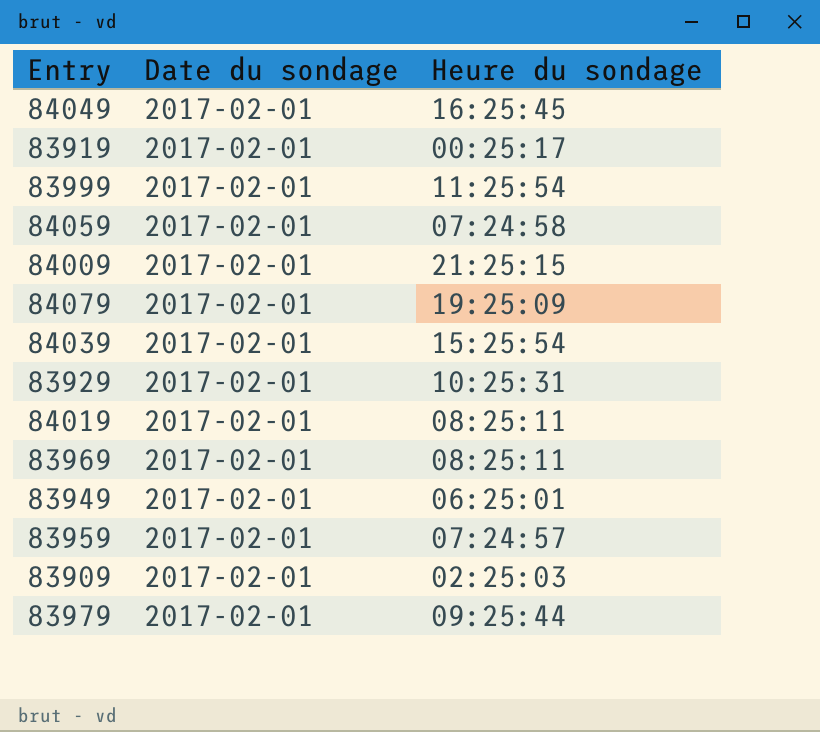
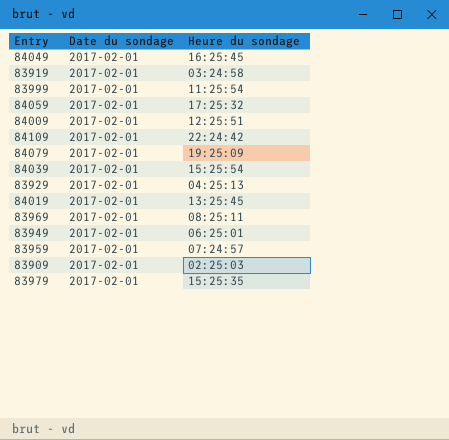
83919 | Heure du sondage: 00:25:17 -> 03:24:58
84059 | Heure du sondage: 07:24:58 -> 17:25:32
84009 | Heure du sondage: 21:25:15 -> 12:25:51
row 84109: none -> 2017-02-01 | 22:24:42
83929 | Heure du sondage: 10:25:31 -> 04:25:13
84019 | Heure du sondage: 08:25:11 -> 13:25:45
83979 | Heure du sondage: 09:25:44 -> 15:25:35

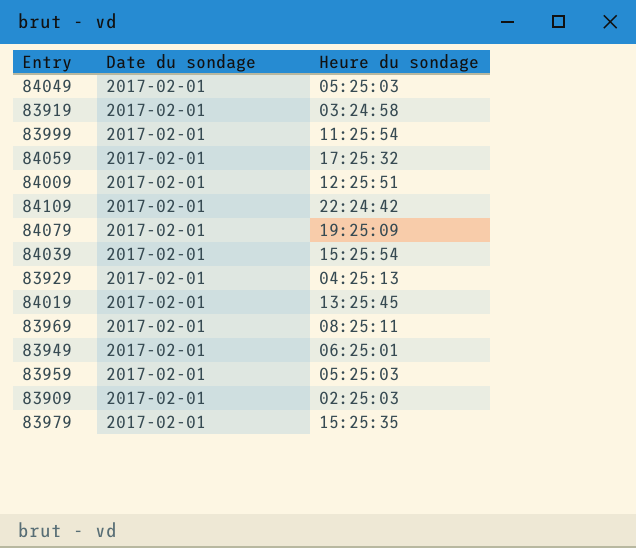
84049 | Heure du sondage: 16:25:45 -> 05:25:03
83959 | Heure du sondage: 07:24:57 -> 05:25:03

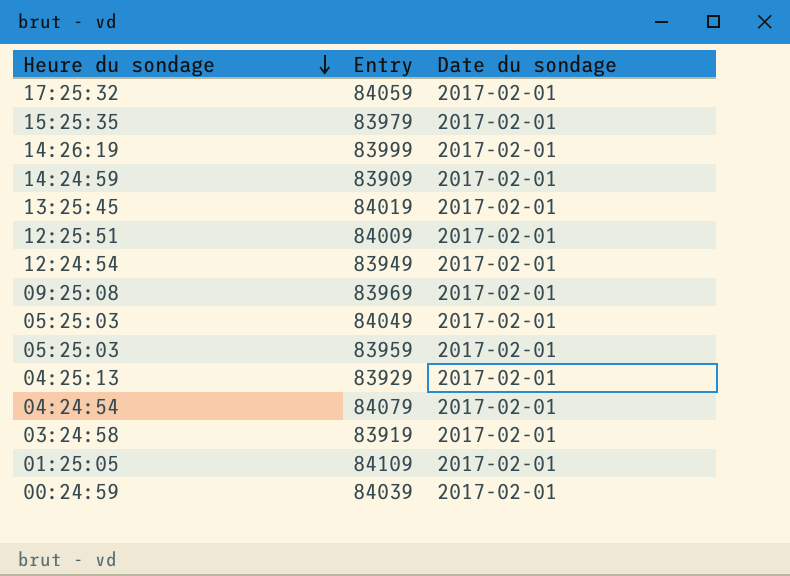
row order: none -> Heure du sondage descending
column Heure du sondage | position: 3 -> 1
83999 | Heure du sondage: 11:25:54 -> 14:26:19
83909 | Heure du sondage: 02:25:03 -> 14:24:59
83949 | Heure du sondage: 06:25:01 -> 12:24:54
83969 | Heure du sondage: 08:25:11 -> 09:25:08
84079 | Heure du sondage: 19:25:09 -> 04:24:54
84109 | Heure du sondage: 22:24:42 -> 01:25:05
84039 | Heure du sondage: 15:25:54 -> 00:24:59

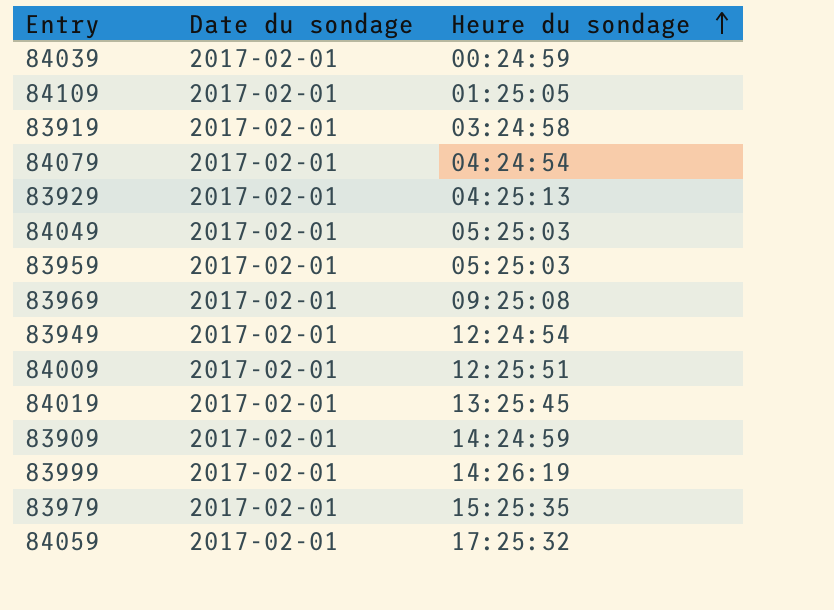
row order: Heure du sondage descending -> Heure du sondage ascending
column Heure du sondage | position: 1 -> 3

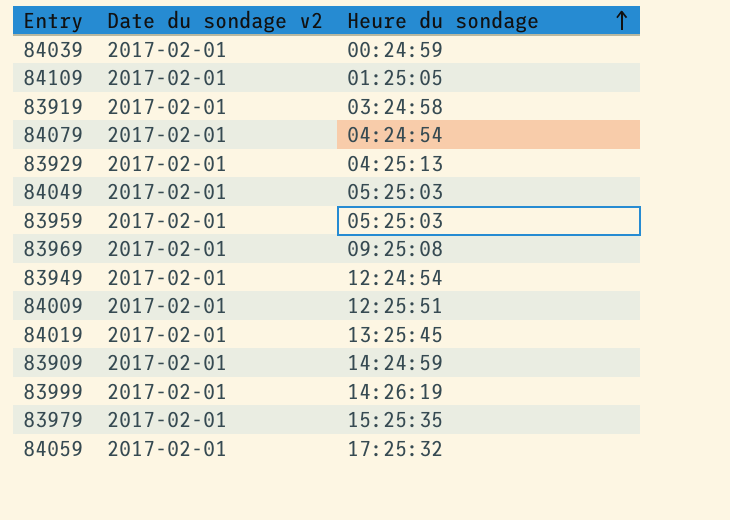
column name: Date du sondage -> Date du sondage v2

